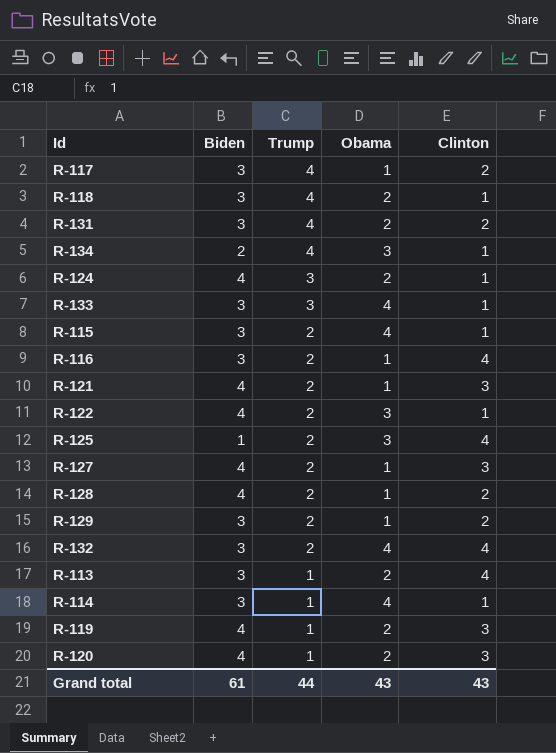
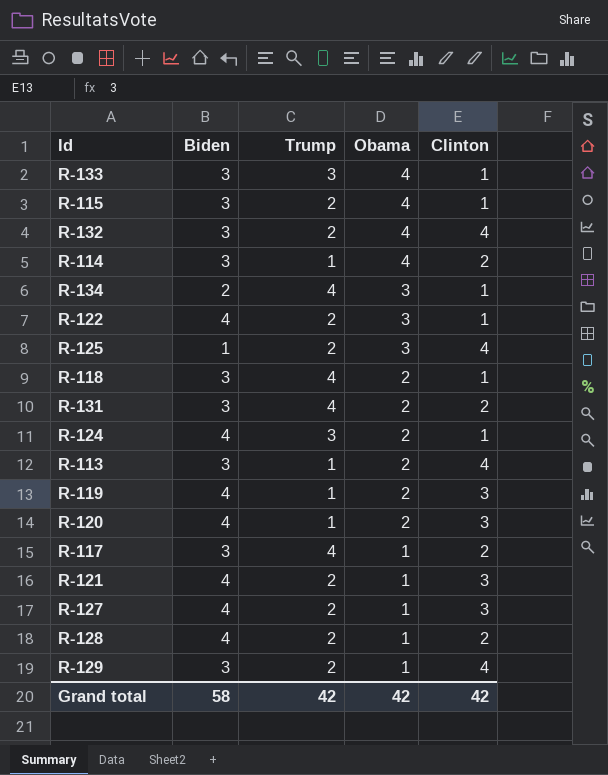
row order: Trump descending -> Obama descending
row R-116: 3 | 2 | 1 | 4 -> none
R-114 | Clinton: 1 -> 2
R-129 | Clinton: 2 -> 4
Grand total | Biden: 61 -> 58
Grand total | Trump: 44 -> 42
Grand total | Obama: 43 -> 42
Grand total | Clinton: 43 -> 42

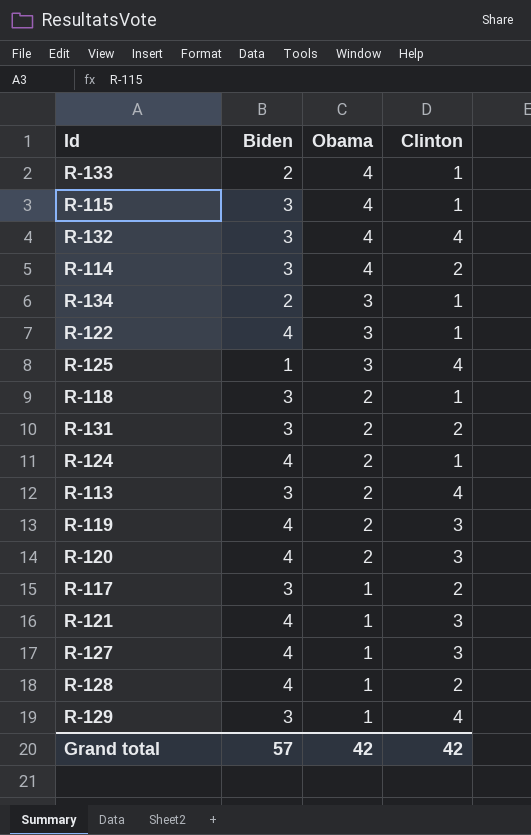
column Trump | position: 3 -> none
R-133 | Biden: 3 -> 2
Grand total | Biden: 58 -> 57

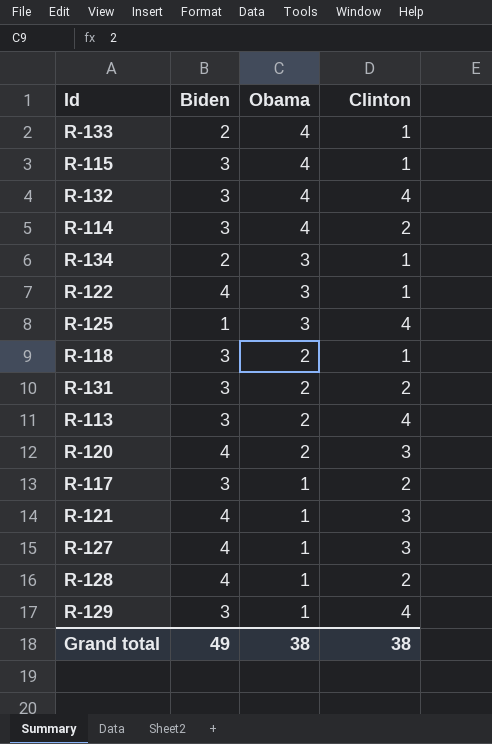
row R-124: 4 | 2 | 1 -> none
row R-119: 4 | 2 | 3 -> none
Grand total | Biden: 57 -> 49
Grand total | Obama: 42 -> 38
Grand total | Clinton: 42 -> 38

